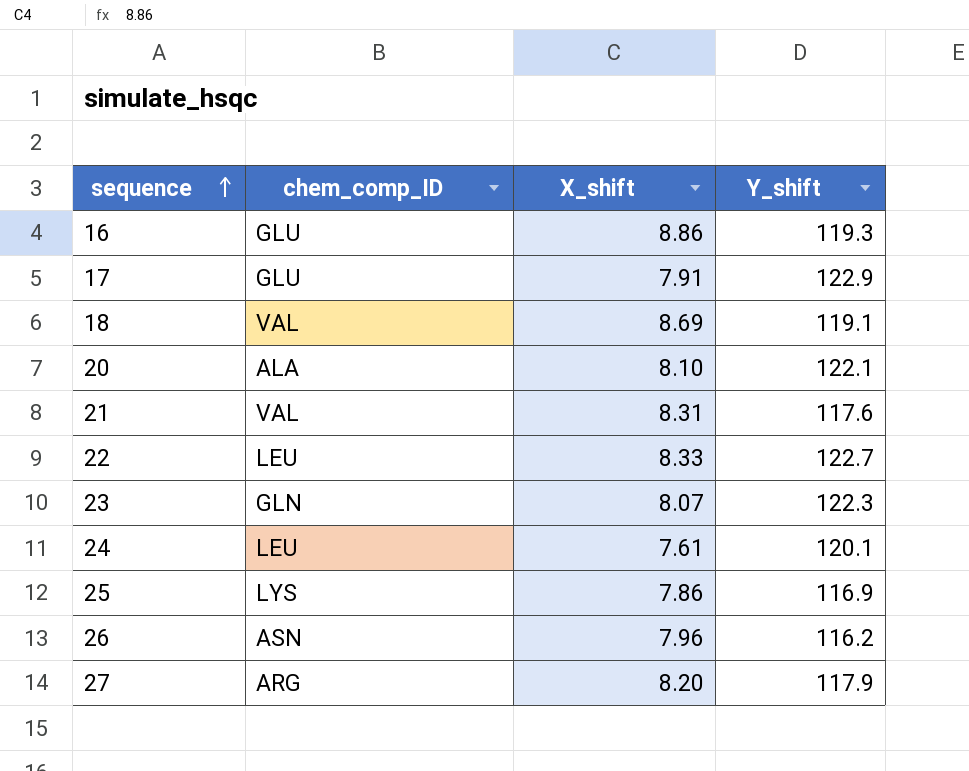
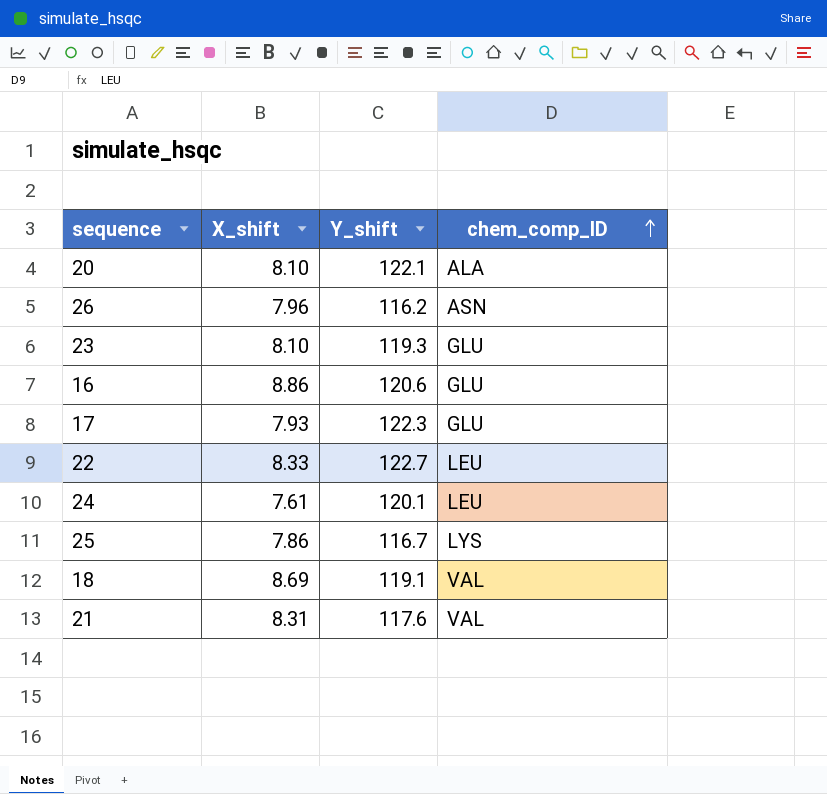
row order: sequence ascending -> chem_comp_ID ascending
column chem_comp_ID | position: 2 -> 4
row 27: ARG | 8.20 | 117.9 -> none
23 | X_shift: 8.07 -> 8.10
23 | Y_shift: 122.3 -> 119.3
23 | chem_comp_ID: GLN -> GLU
16 | Y_shift: 119.3 -> 120.6
17 | X_shift: 7.91 -> 7.93
17 | Y_shift: 122.9 -> 122.3
25 | Y_shift: 116.9 -> 116.7

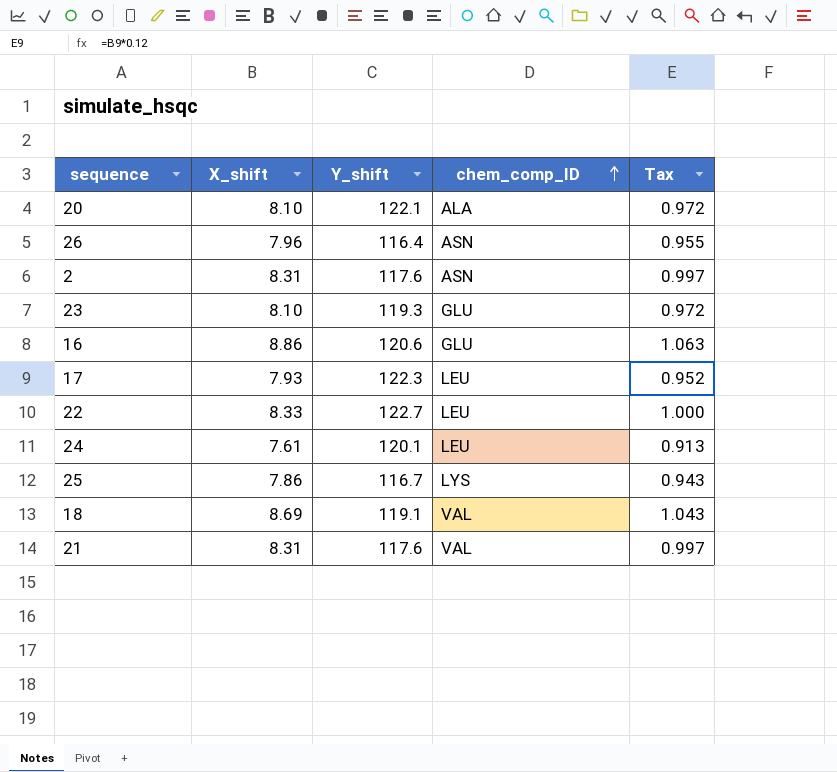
column Tax | formula: none -> [X_shift] * 0.12
26 | Y_shift: 116.2 -> 116.4
row 2: none -> 8.31 | 117.6 | ASN | 0.997
17 | chem_comp_ID: GLU -> LEU

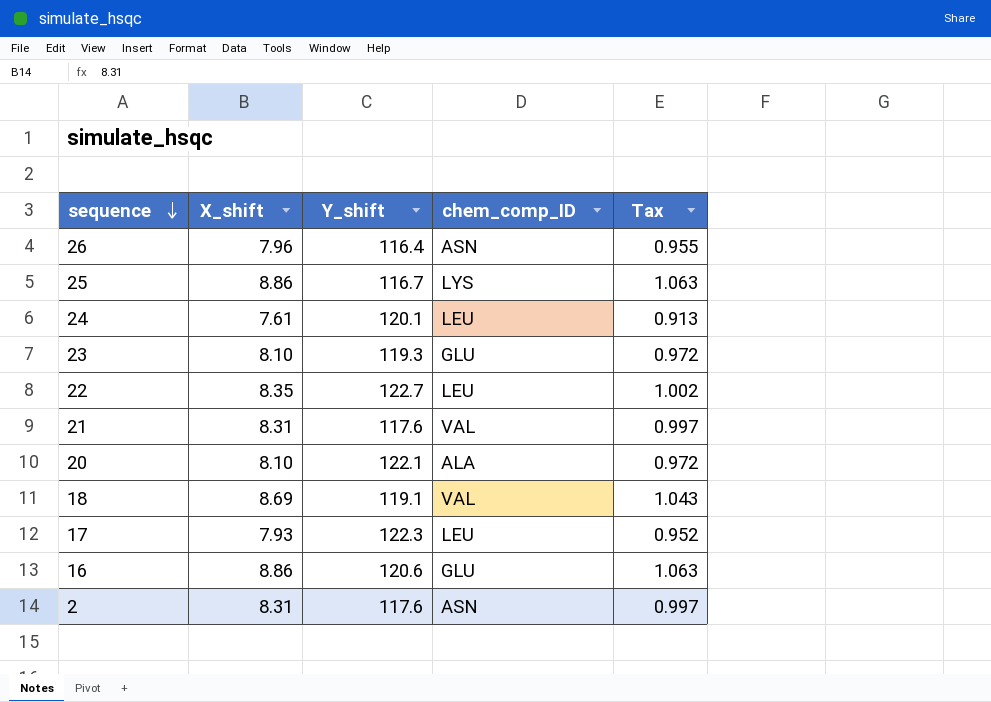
row order: chem_comp_ID ascending -> sequence descending
25 | X_shift: 7.86 -> 8.86
25 | Tax: 0.943 -> 1.063
22 | X_shift: 8.33 -> 8.35
22 | Tax: 1.000 -> 1.002

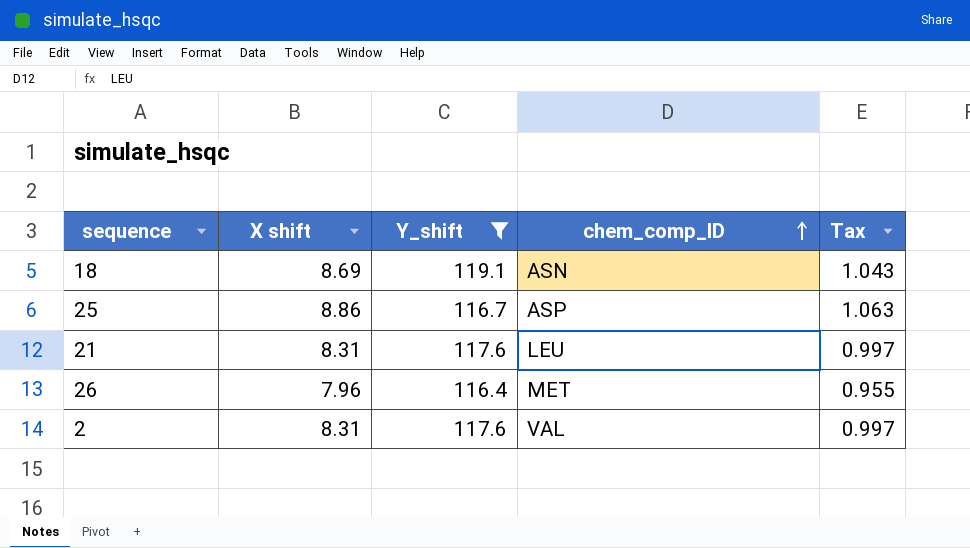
filter: none -> Y_shift <= 119.1
row order: sequence descending -> chem_comp_ID ascending
column name: X_shift -> X shift
18 | chem_comp_ID: VAL -> ASN
25 | chem_comp_ID: LYS -> ASP
21 | chem_comp_ID: VAL -> LEU
26 | chem_comp_ID: ASN -> MET
2 | chem_comp_ID: ASN -> VAL

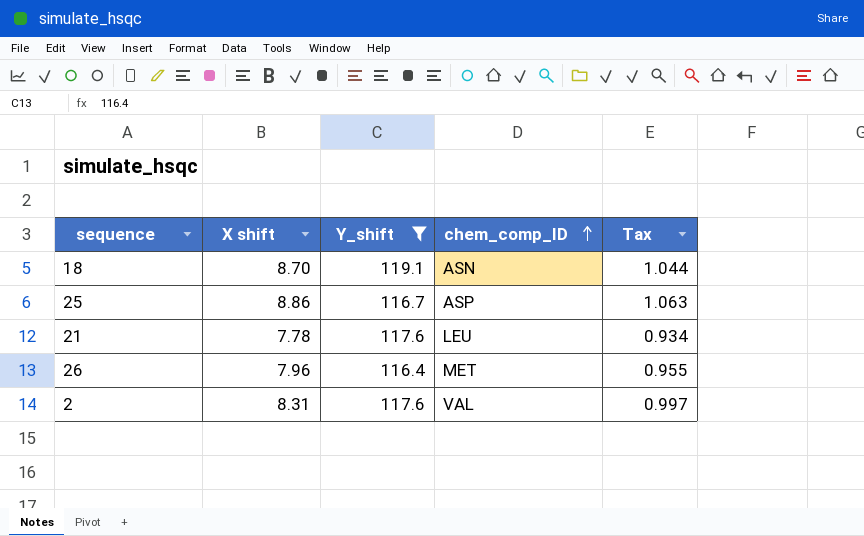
18 | X shift: 8.69 -> 8.70
18 | Tax: 1.043 -> 1.044
21 | X shift: 8.31 -> 7.78
21 | Tax: 0.997 -> 0.934

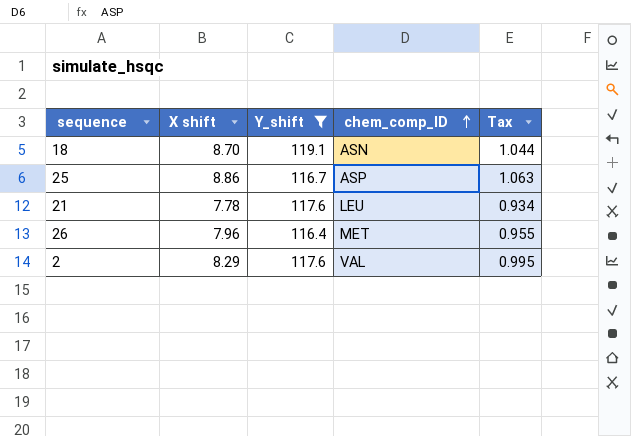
2 | X shift: 8.31 -> 8.29
2 | Tax: 0.997 -> 0.995

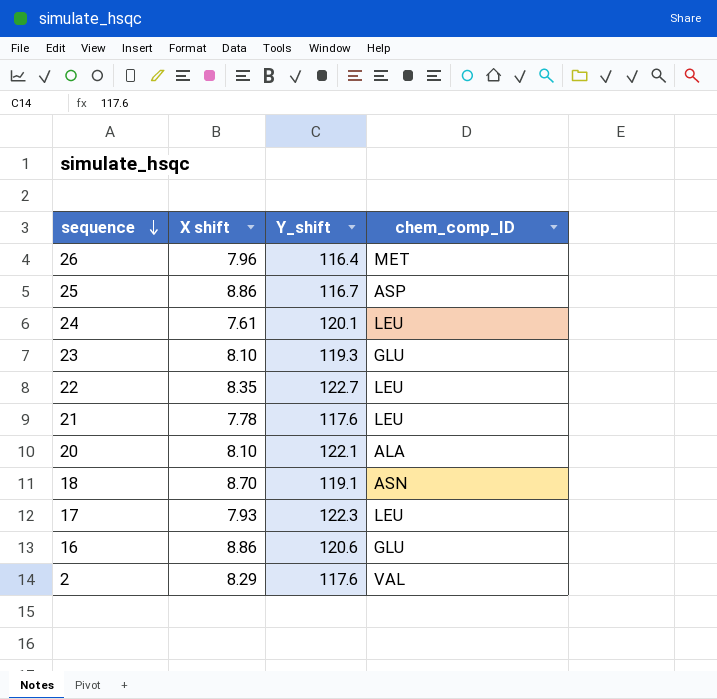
filter: Y_shift <= 119.1 -> none
row order: chem_comp_ID ascending -> sequence descending
column Tax | formula: [X shift] * 0.12 -> none

